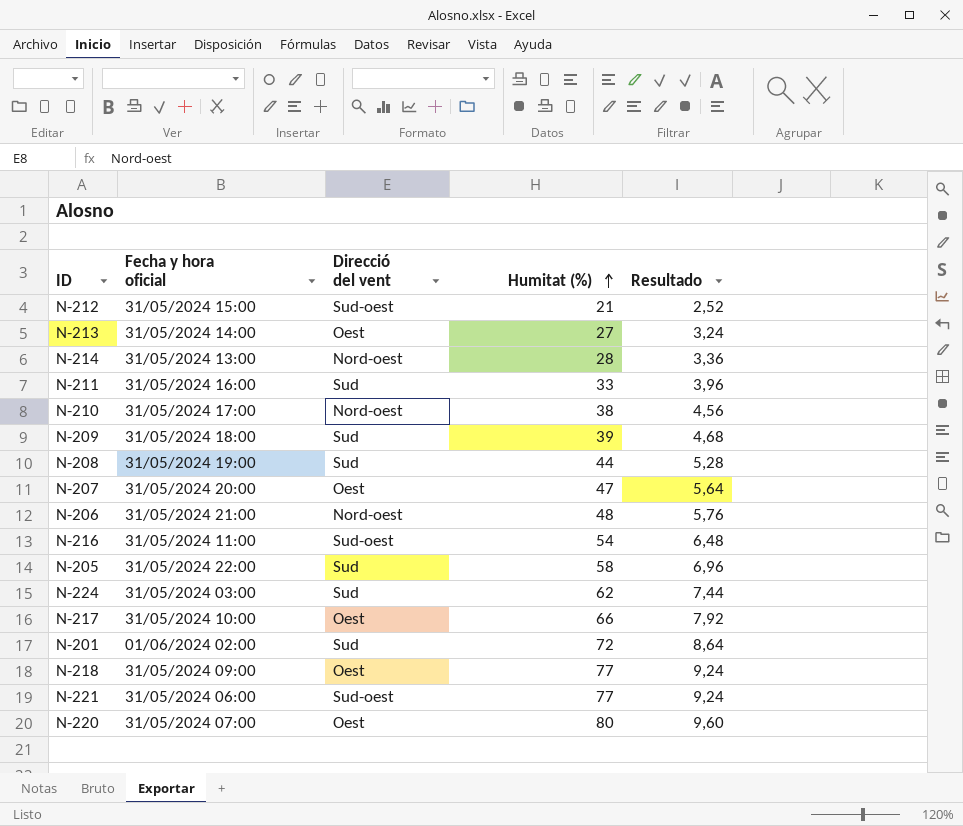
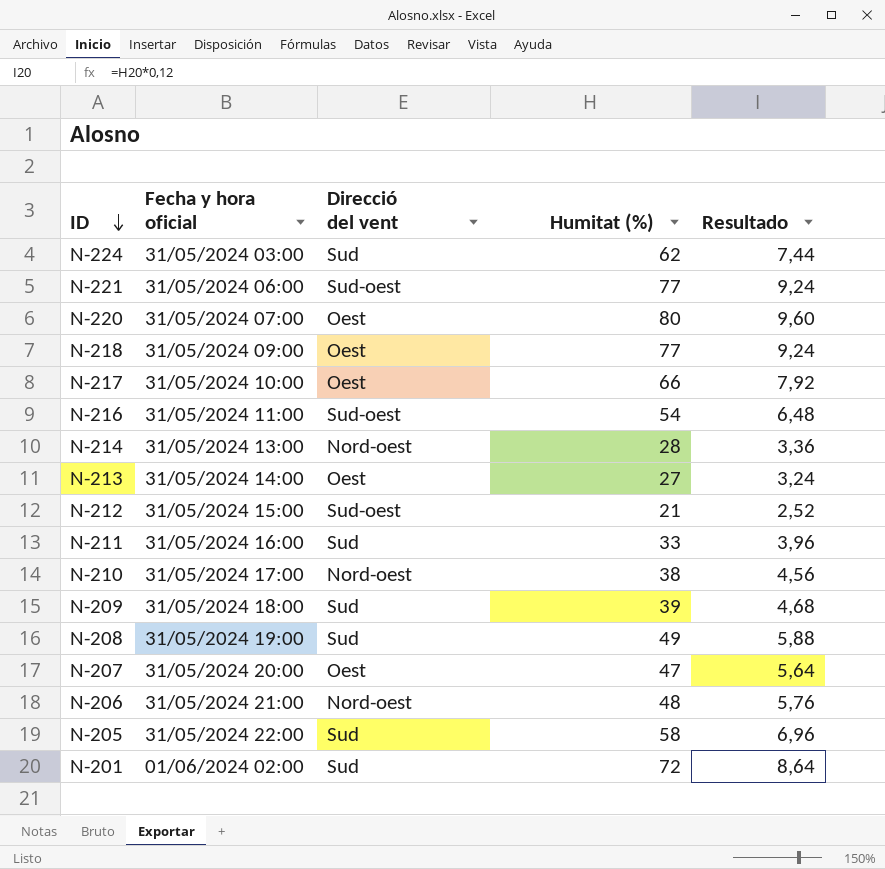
row order: Humitat (%) ascending -> ID descending
N-208 | Humitat (%): 44 -> 49
N-208 | Resultado: 5,28 -> 5,88

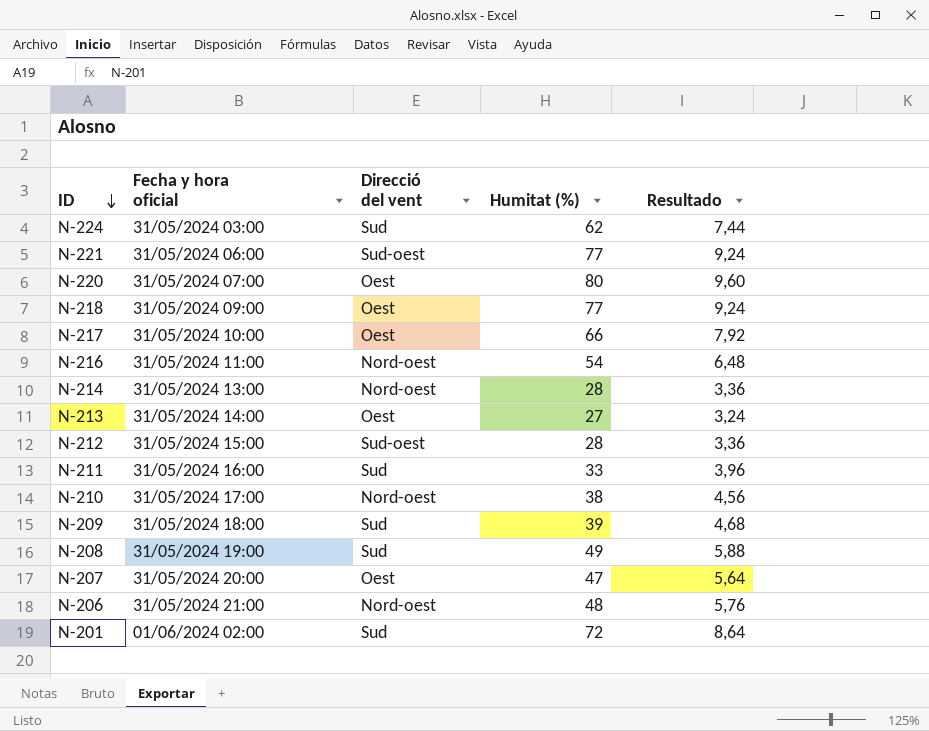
row N-205: 31/05/2024 22:00 | Sud | 58 | 6,96 -> none
N-216 | Direcció del vent: Sud-oest -> Nord-oest
N-212 | Humitat (%): 21 -> 28
N-212 | Resultado: 2,52 -> 3,36

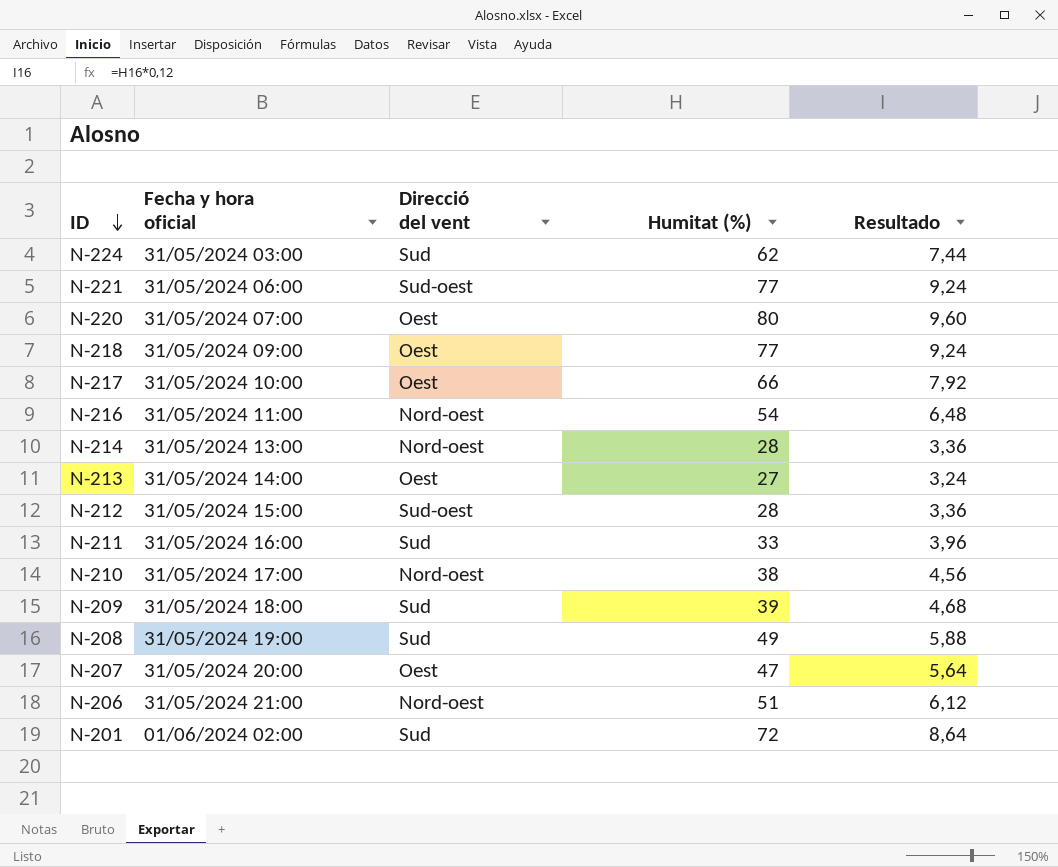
N-206 | Humitat (%): 48 -> 51
N-206 | Resultado: 5,76 -> 6,12

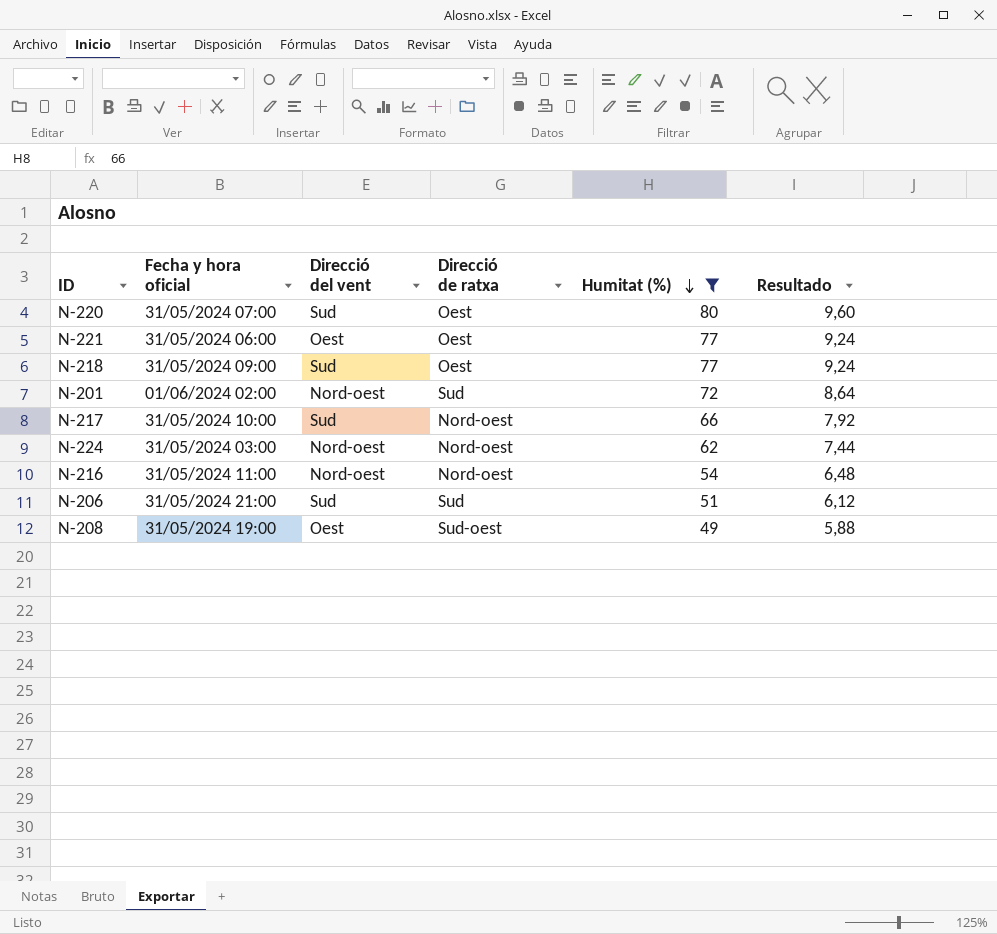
filter: none -> Humitat (%) >= 49
row order: ID descending -> Humitat (%) descending
column Direcció de ratxa | position: none -> 4
N-220 | Direcció del vent: Oest -> Sud
N-221 | Direcció del vent: Sud-oest -> Oest
N-218 | Direcció del vent: Oest -> Sud
N-201 | Direcció del vent: Sud -> Nord-oest
N-217 | Direcció del vent: Oest -> Sud
N-224 | Direcció del vent: Sud -> Nord-oest
N-206 | Direcció del vent: Nord-oest -> Sud
N-208 | Direcció del vent: Sud -> Oest

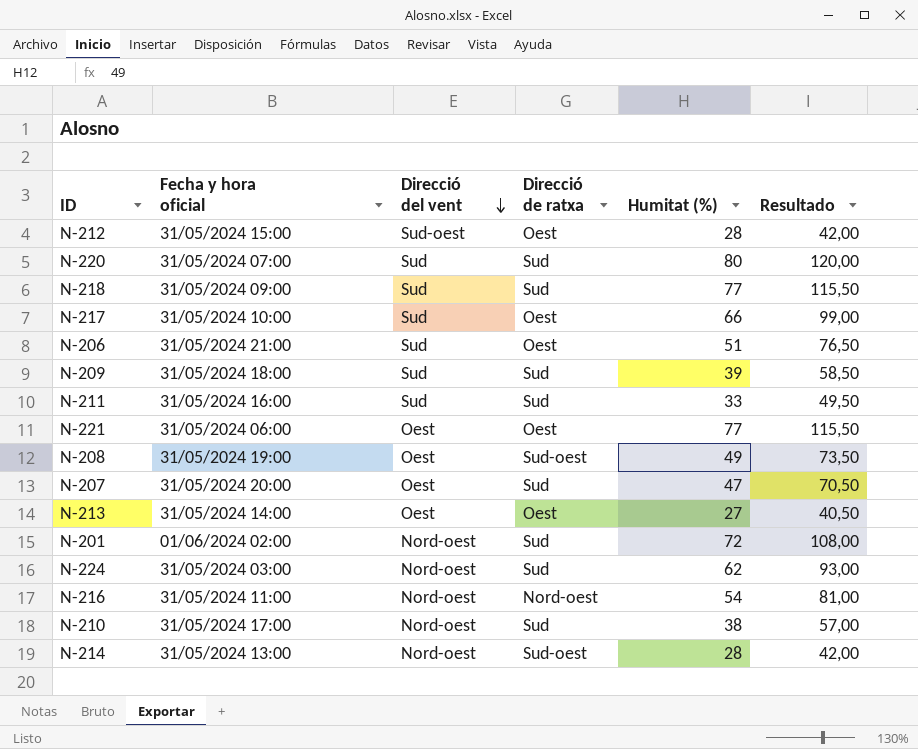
filter: Humitat (%) >= 49 -> none
row order: Humitat (%) descending -> Direcció del vent descending
column Resultado | formula: [Humitat (%)] * 0,12 -> [Humitat (%)] * 1,5
N-220 | Direcció de ratxa: Oest -> Sud
N-218 | Direcció de ratxa: Oest -> Sud
N-217 | Direcció de ratxa: Nord-oest -> Oest
N-206 | Direcció de ratxa: Sud -> Oest
N-224 | Direcció de ratxa: Nord-oest -> Sud

